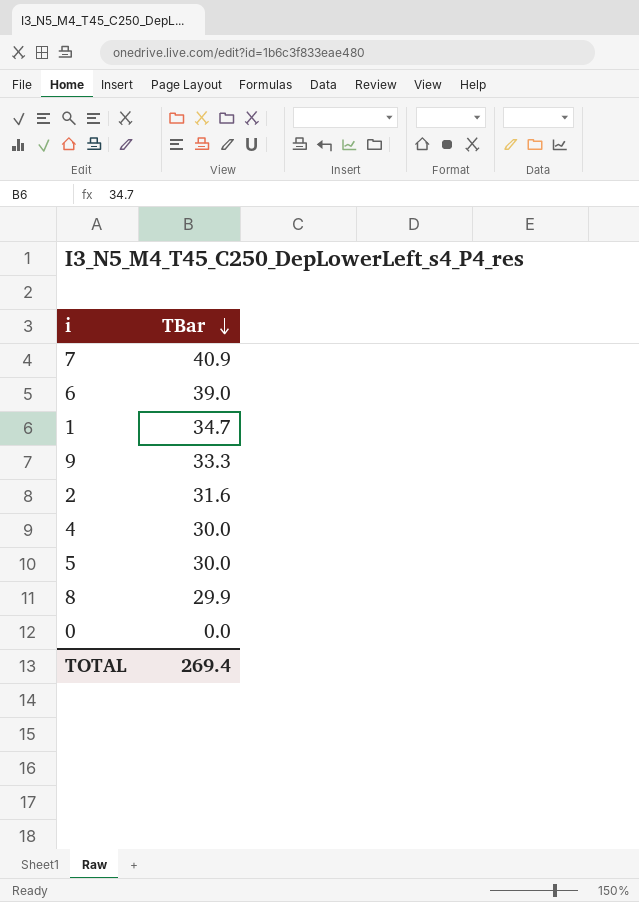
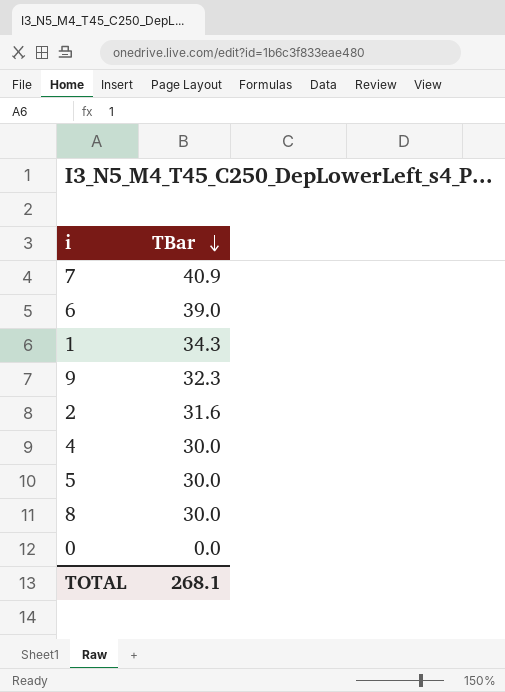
1 | TBar: 34.7 -> 34.3
9 | TBar: 33.3 -> 32.3
8 | TBar: 29.9 -> 30.0
TOTAL | TBar: 269.4 -> 268.1

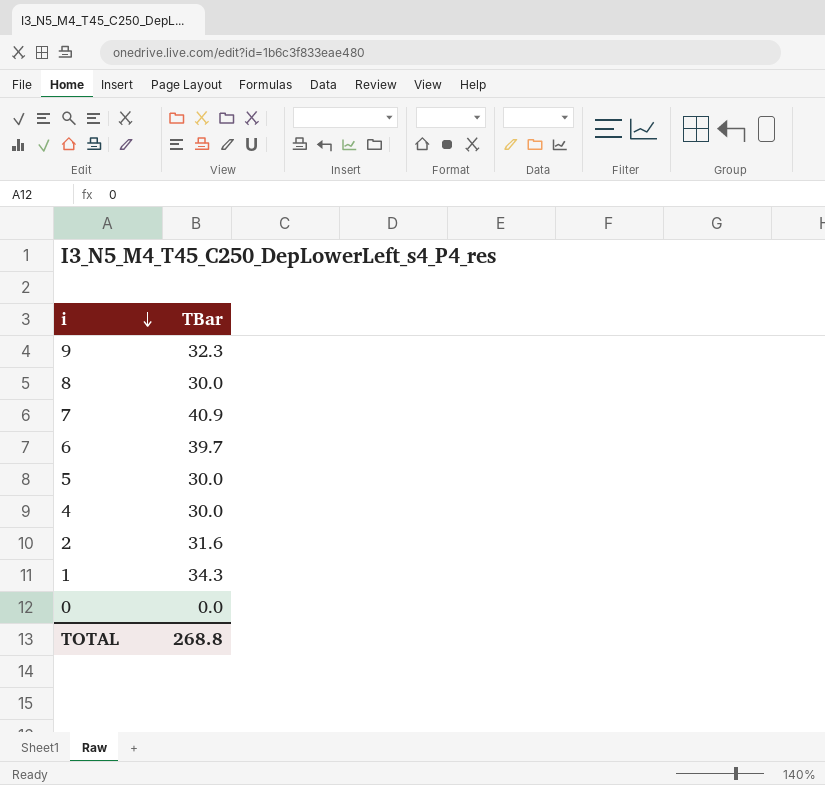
row order: TBar descending -> i descending
6 | TBar: 39.0 -> 39.7
TOTAL | TBar: 268.1 -> 268.8

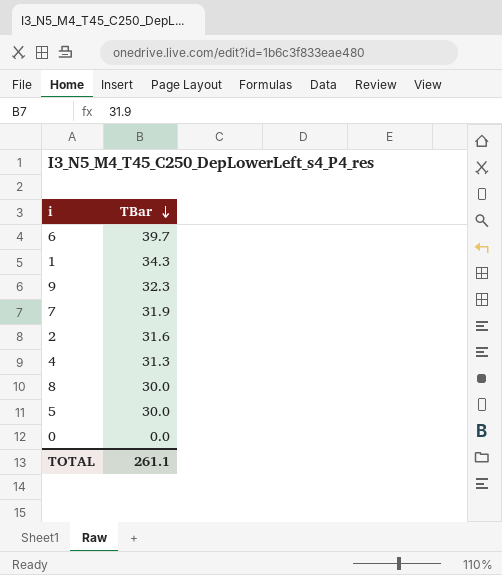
row order: i descending -> TBar descending
7 | TBar: 40.9 -> 31.9
4 | TBar: 30.0 -> 31.3
TOTAL | TBar: 268.8 -> 261.1

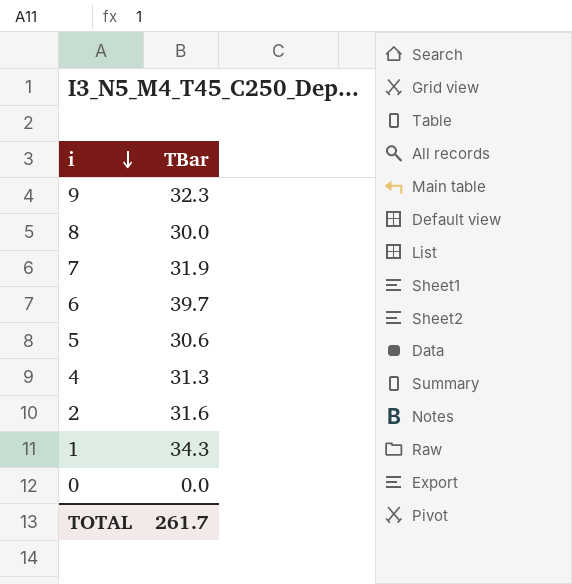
row order: TBar descending -> i descending
5 | TBar: 30.0 -> 30.6
TOTAL | TBar: 261.1 -> 261.7

